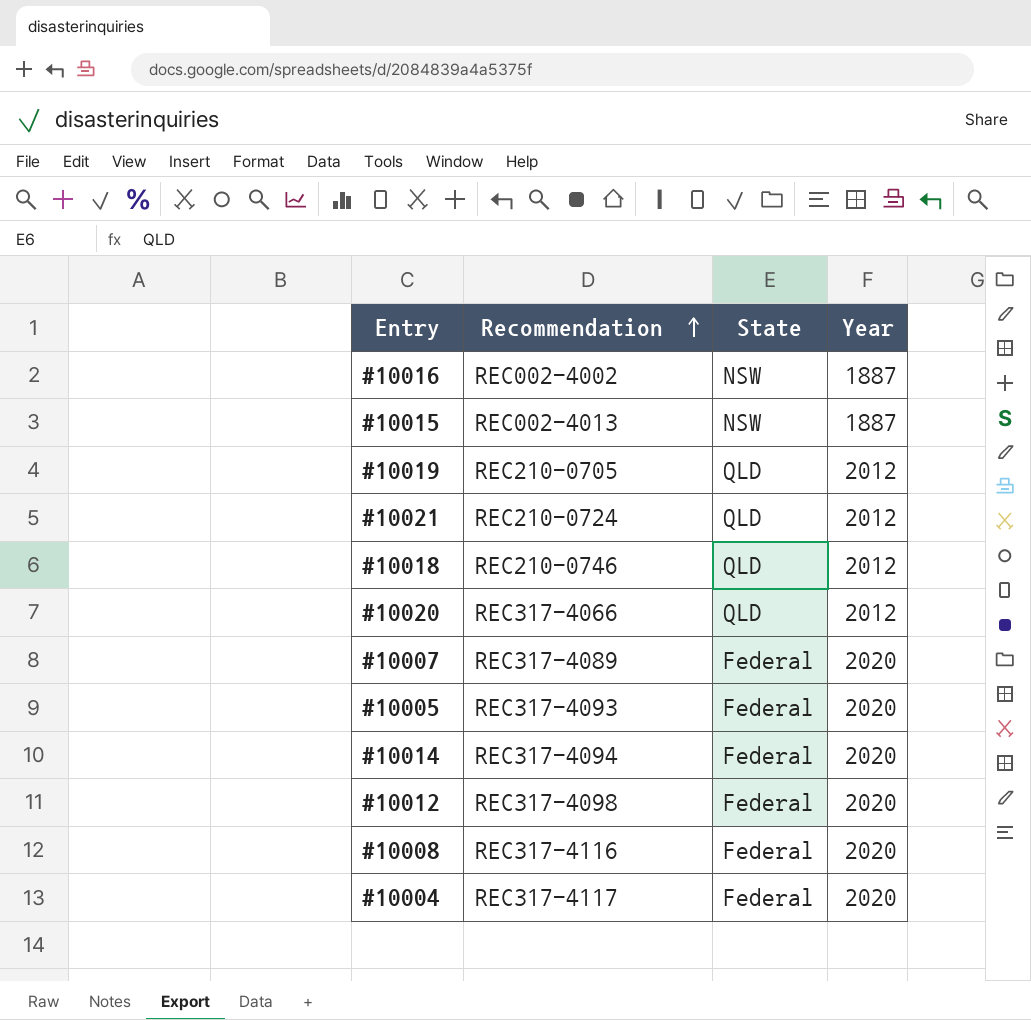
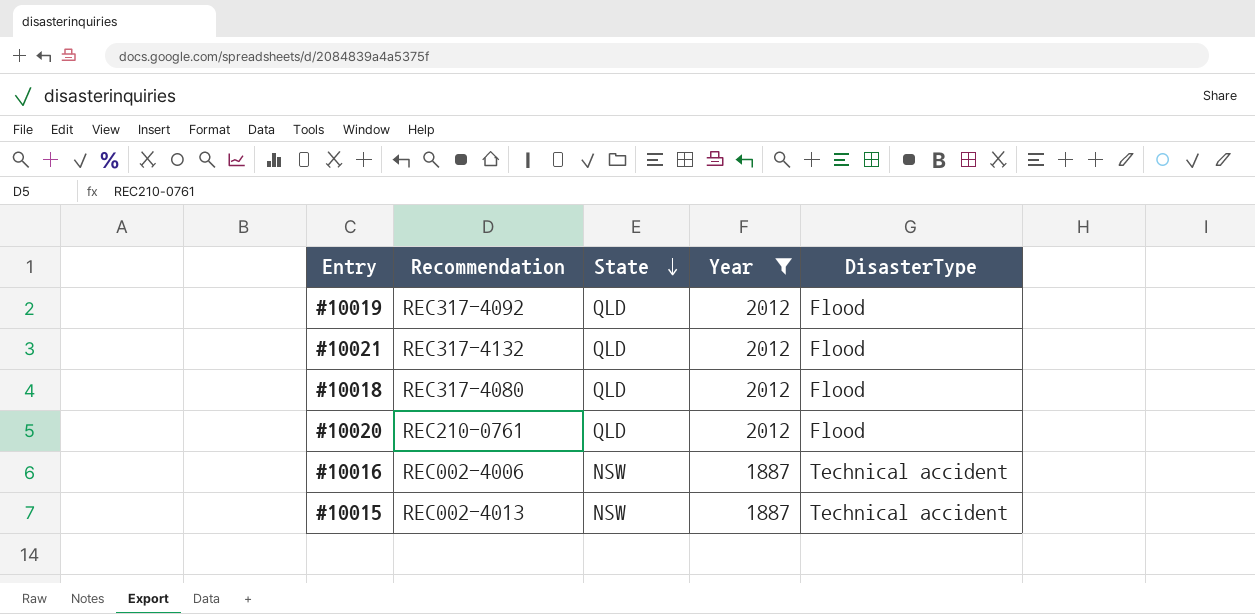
filter: none -> Year != 2020
row order: Recommendation ascending -> State descending
column DisasterType | position: none -> 5
#10019 | Recommendation: REC210-0705 -> REC317-4092
#10021 | Recommendation: REC210-0724 -> REC317-4132
#10018 | Recommendation: REC210-0746 -> REC317-4080
#10020 | Recommendation: REC317-4066 -> REC210-0761
#10016 | Recommendation: REC002-4002 -> REC002-4006

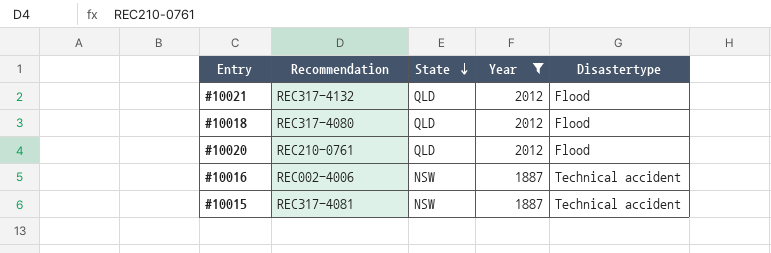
column name: DisasterType -> Disastertype
row #10019: REC317-4092 | QLD | 2012 | Flood -> none
#10015 | Recommendation: REC002-4013 -> REC317-4081

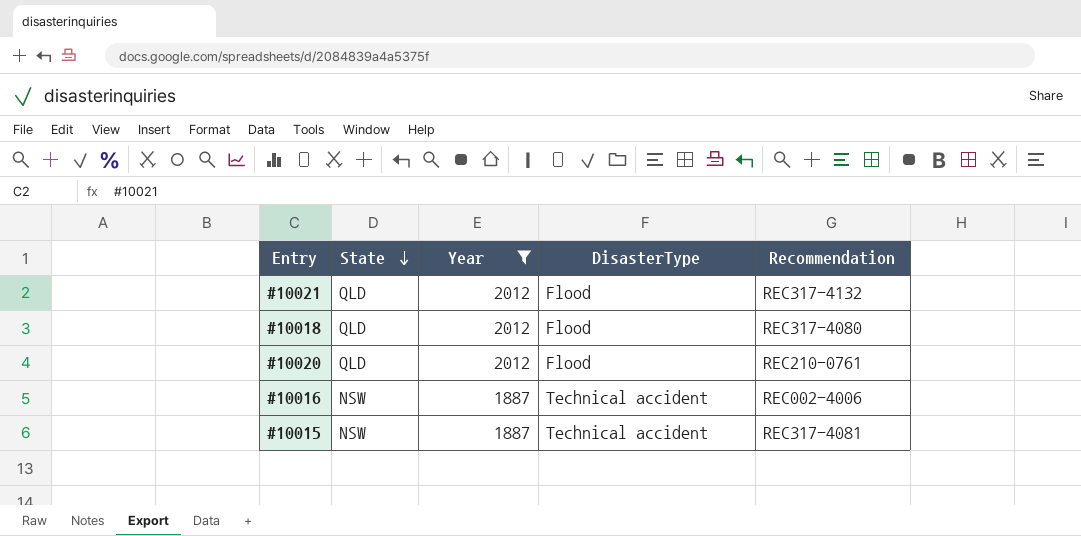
column name: Disastertype -> DisasterType
column Recommendation | position: 2 -> 5

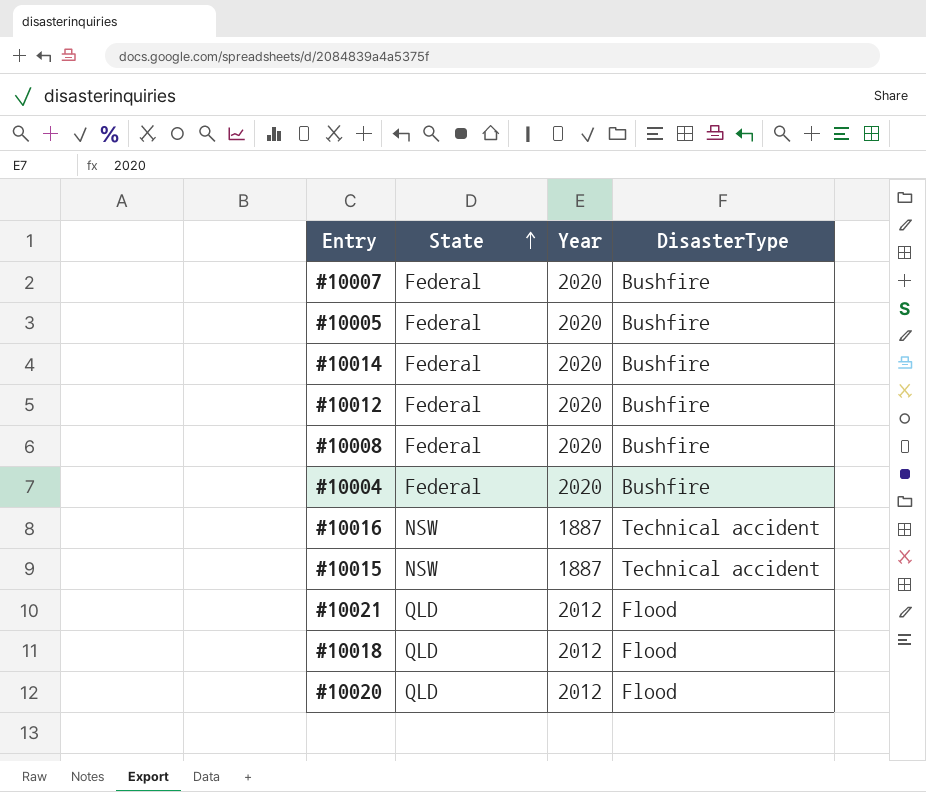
filter: Year != 2020 -> none
row order: State descending -> State ascending
column Recommendation | position: 5 -> none

